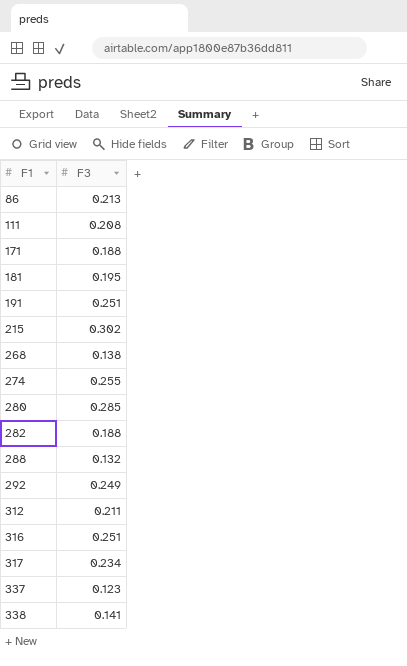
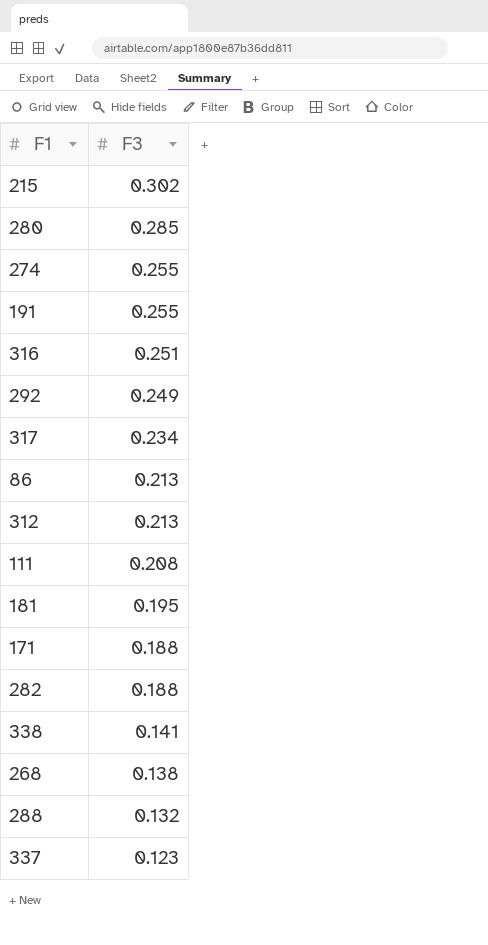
row order: F1 ascending -> F3 descending
191 | F3: 0.251 -> 0.255
312 | F3: 0.211 -> 0.213

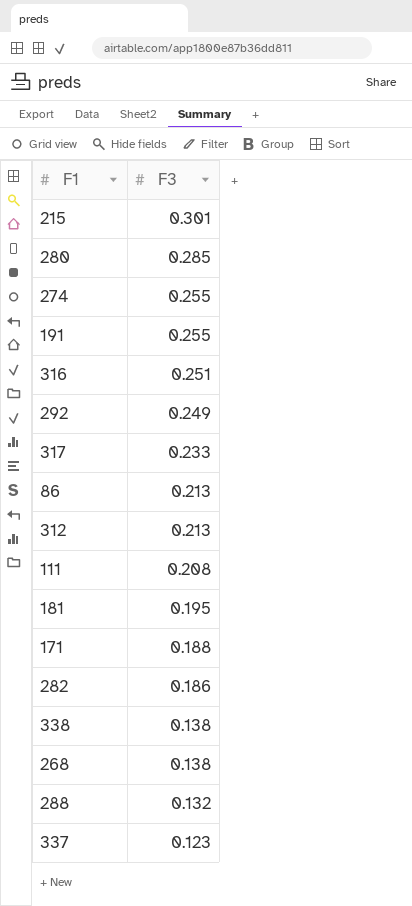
215 | F3: 0.302 -> 0.301
317 | F3: 0.234 -> 0.233
282 | F3: 0.188 -> 0.186
338 | F3: 0.141 -> 0.138

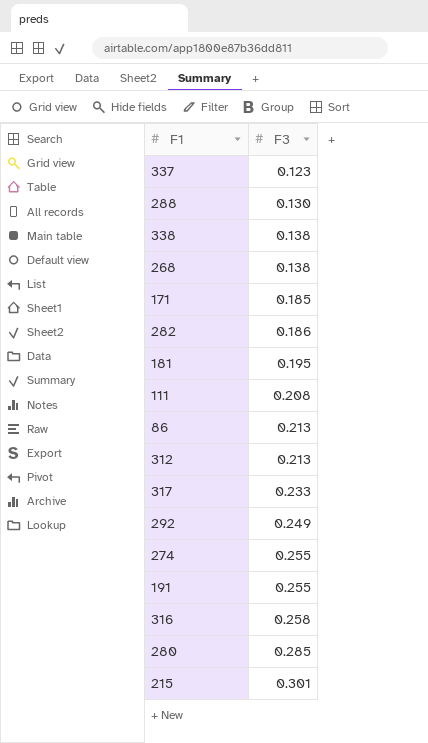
row order: F3 descending -> F3 ascending
288 | F3: 0.132 -> 0.130
171 | F3: 0.188 -> 0.185
316 | F3: 0.251 -> 0.258

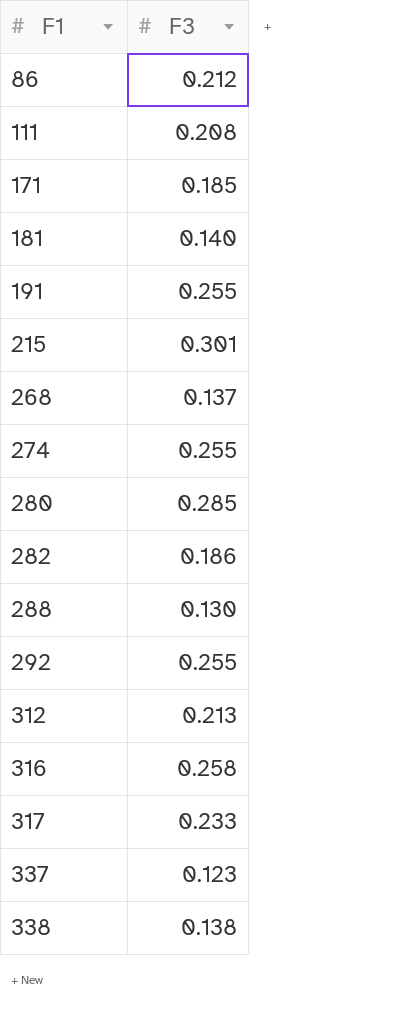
row order: F3 ascending -> F1 ascending
86 | F3: 0.213 -> 0.212
181 | F3: 0.195 -> 0.140
268 | F3: 0.138 -> 0.137
292 | F3: 0.249 -> 0.255

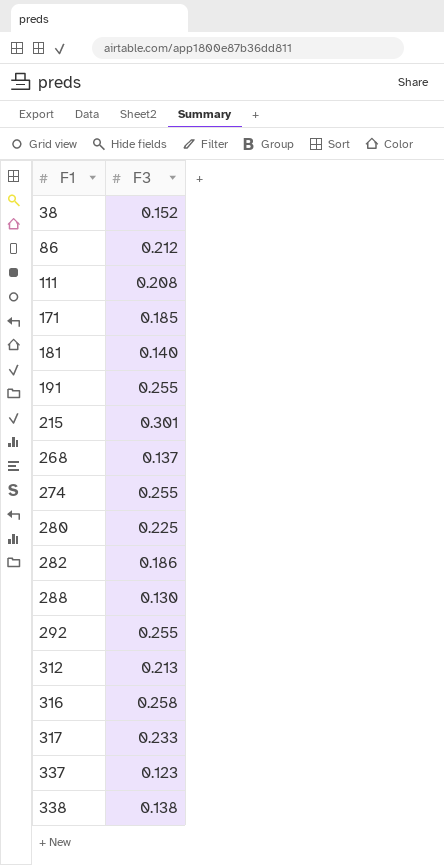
row 38: none -> 0.152
280 | F3: 0.285 -> 0.225

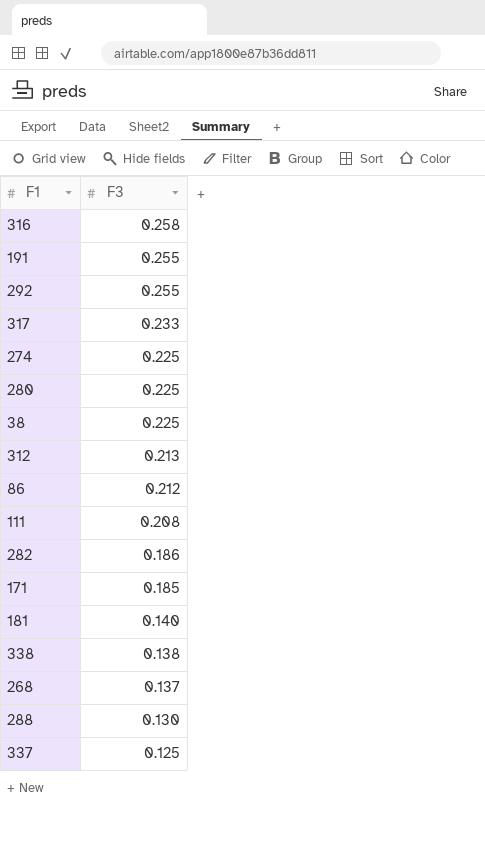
row order: F1 ascending -> F3 descending
row 215: 0.301 -> none
274 | F3: 0.255 -> 0.225
38 | F3: 0.152 -> 0.225
337 | F3: 0.123 -> 0.125

